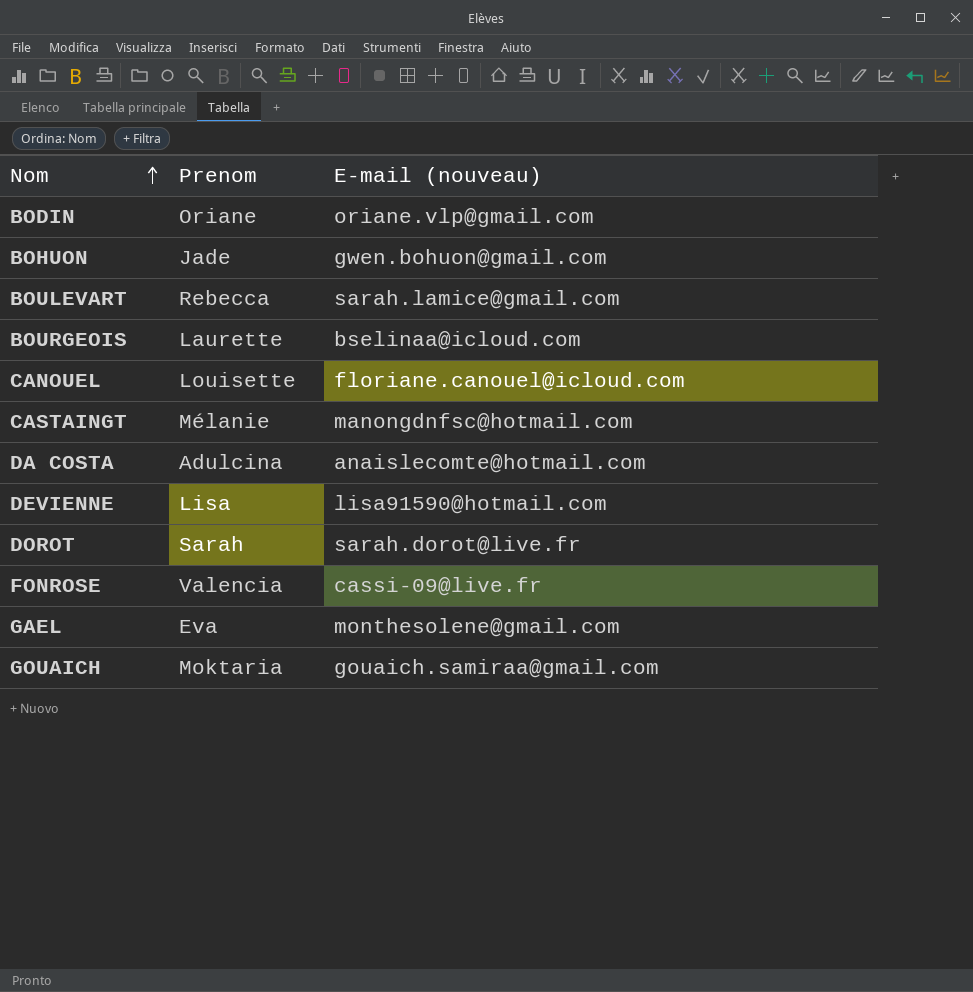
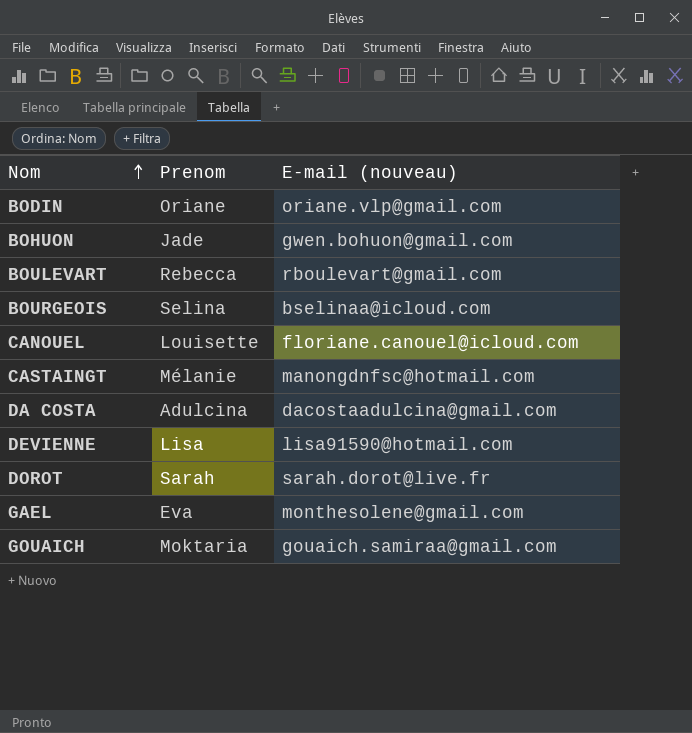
row FONROSE: Valencia | cassi-09@live.fr -> none
BOULEVART | E-mail (nouveau): sarah.lamice@gmail.com -> rboulevart@gmail.com
BOURGEOIS | Prenom: Laurette -> Selina
DA COSTA | E-mail (nouveau): anaislecomte@hotmail.com -> dacostaadulcina@gmail.com

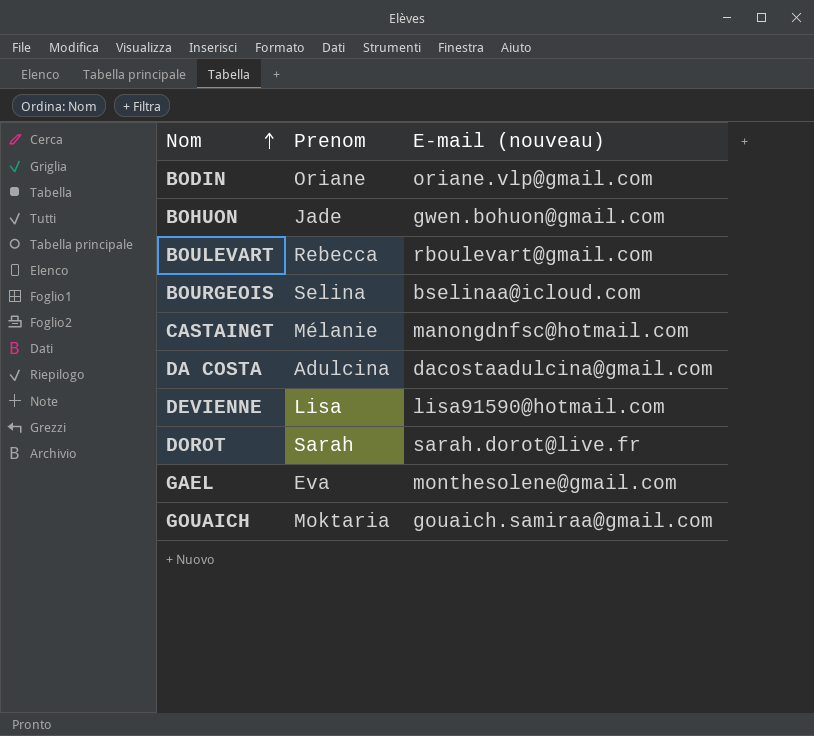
row CANOUEL: Louisette | floriane.canouel@icloud.com -> none

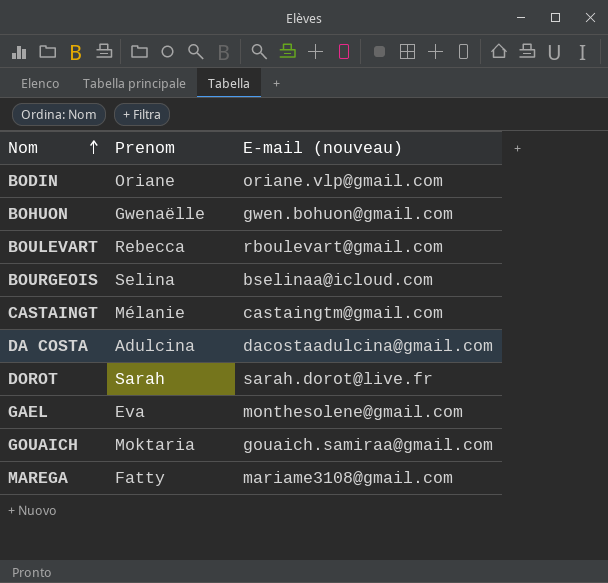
row DEVIENNE: Lisa | lisa91590@hotmail.com -> none
BOHUON | Prenom: Jade -> Gwenaëlle
CASTAINGT | E-mail (nouveau): manongdnfsc@hotmail.com -> castaingtm@gmail.com
row MAREGA: none -> Fatty | mariame3108@gmail.com

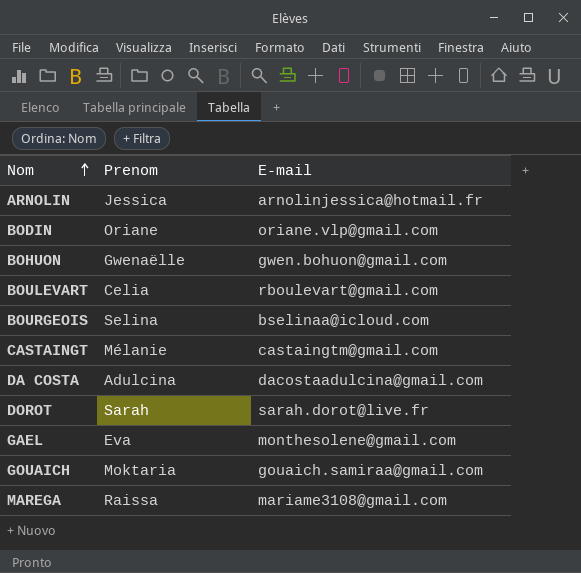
column name: E-mail (nouveau) -> E-mail
row ARNOLIN: none -> Jessica | arnolinjessica@hotmail.fr
BOULEVART | Prenom: Rebecca -> Celia
MAREGA | Prenom: Fatty -> Raissa

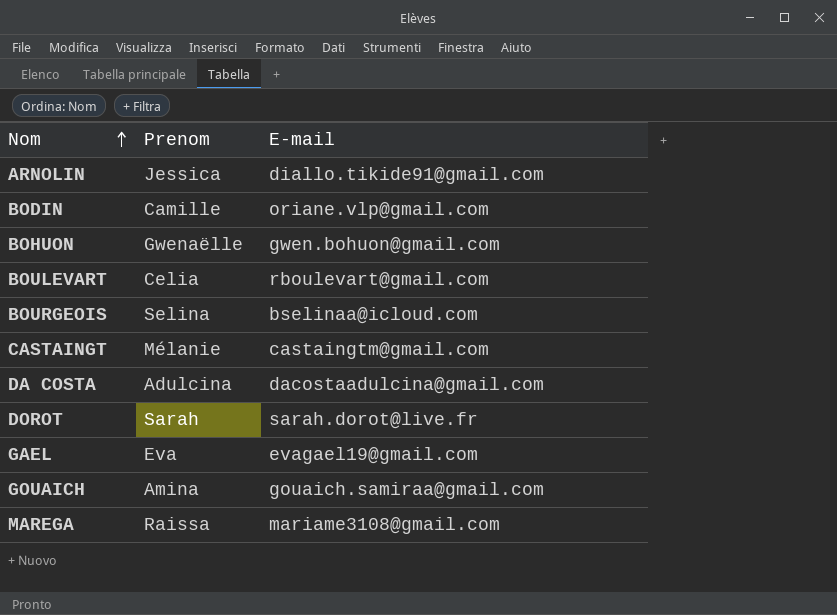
ARNOLIN | E-mail: arnolinjessica@hotmail.fr -> diallo.tikide91@gmail.com
BODIN | Prenom: Oriane -> Camille
GAEL | E-mail: monthesolene@gmail.com -> evagael19@gmail.com
GOUAICH | Prenom: Moktaria -> Amina

